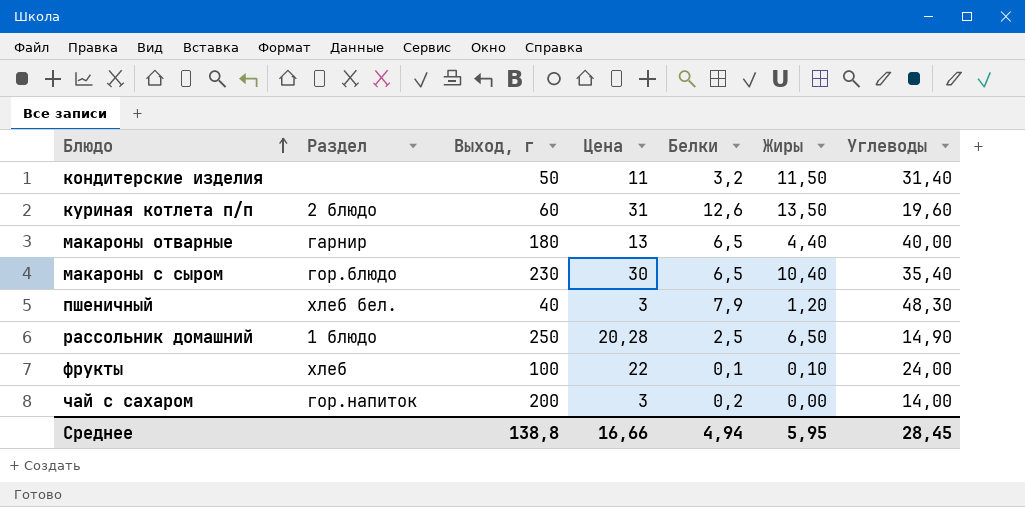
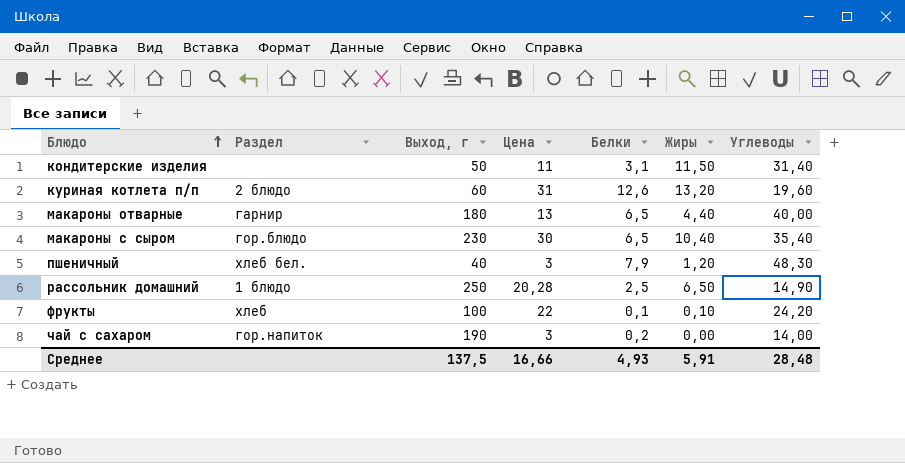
кондитерские изделия | Белки: 3,2 -> 3,1
куриная котлета п/п | Жиры: 13,50 -> 13,20
фрукты | Углеводы: 24,00 -> 24,20
чай с сахаром | Выход, г: 200 -> 190
Среднее | Выход, г: 138,8 -> 137,5
Среднее | Белки: 4,94 -> 4,93
Среднее | Жиры: 5,95 -> 5,91
Среднее | Углеводы: 28,45 -> 28,48

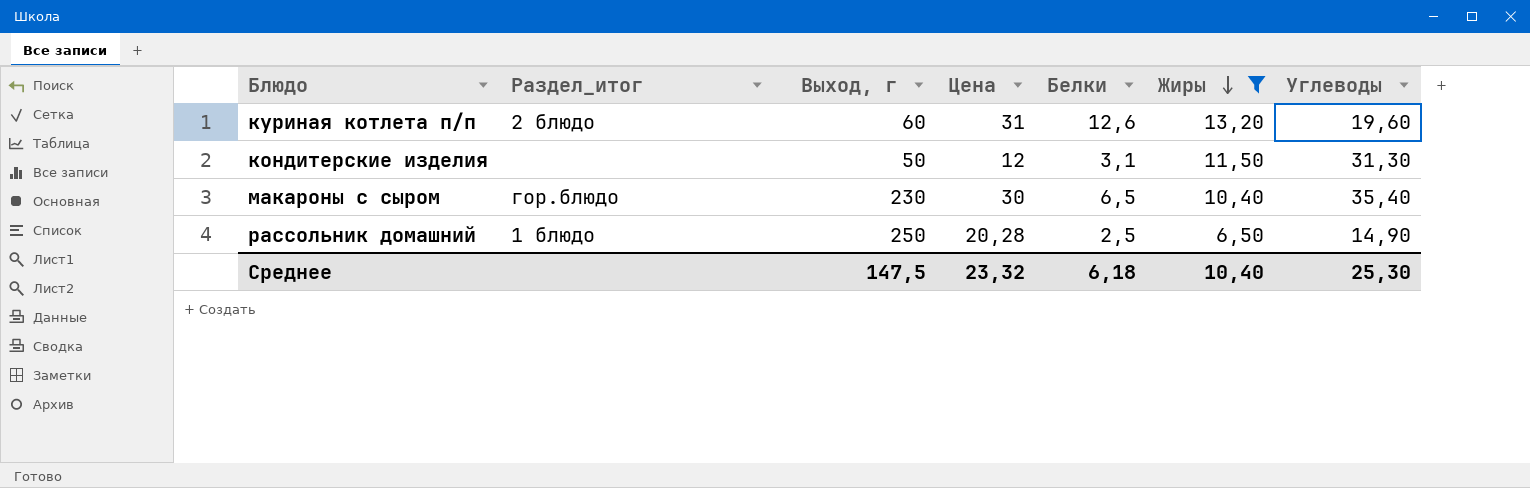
filter: none -> Жиры >= 6,50
row order: Блюдо ascending -> Жиры descending
column name: Раздел -> Раздел_итог
кондитерские изделия | Цена: 11 -> 12
кондитерские изделия | Углеводы: 31,40 -> 31,30
Среднее | Выход, г: 137,5 -> 147,5
Среднее | Цена: 16,66 -> 23,32
Среднее | Белки: 4,93 -> 6,18
Среднее | Жиры: 5,91 -> 10,40
Среднее | Углеводы: 28,48 -> 25,30

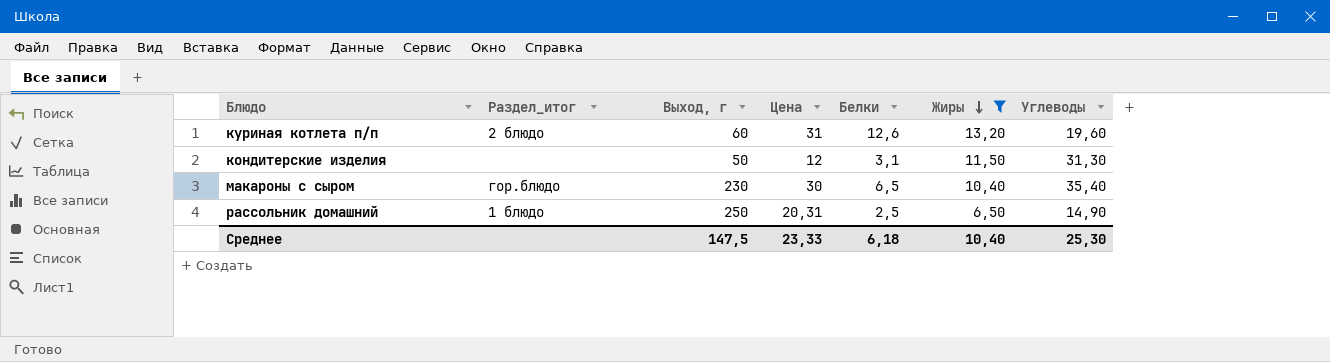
рассольник домашний | Цена: 20,28 -> 20,31
Среднее | Цена: 23,32 -> 23,33

